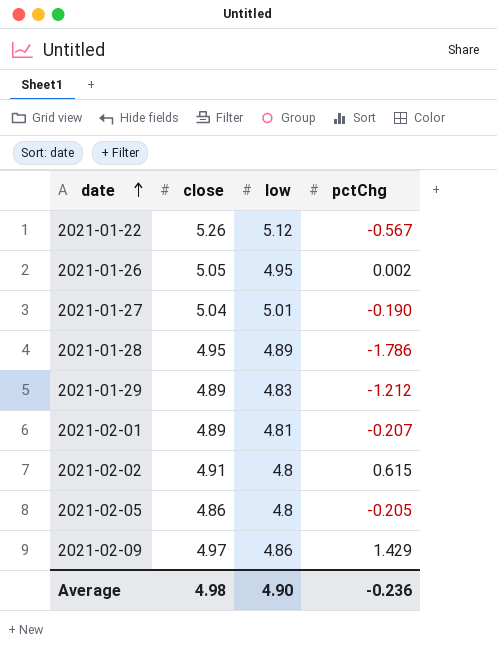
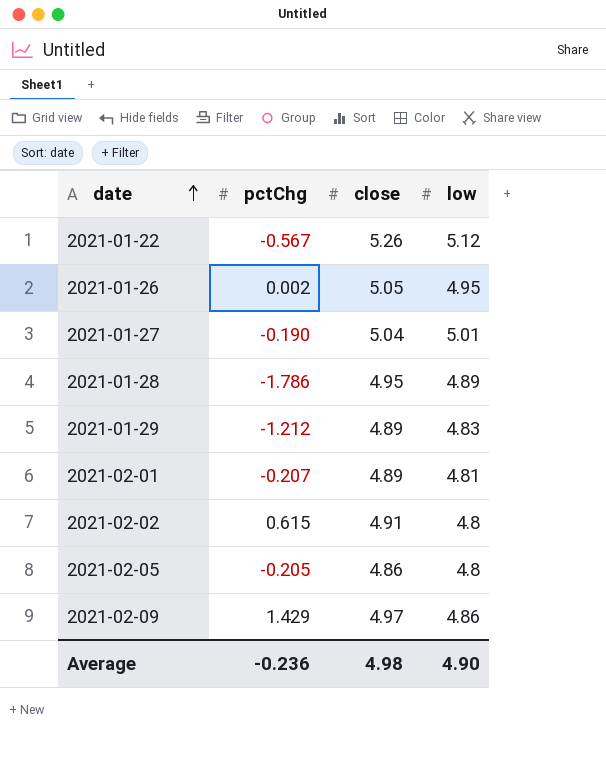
column pctChg | position: 4 -> 2

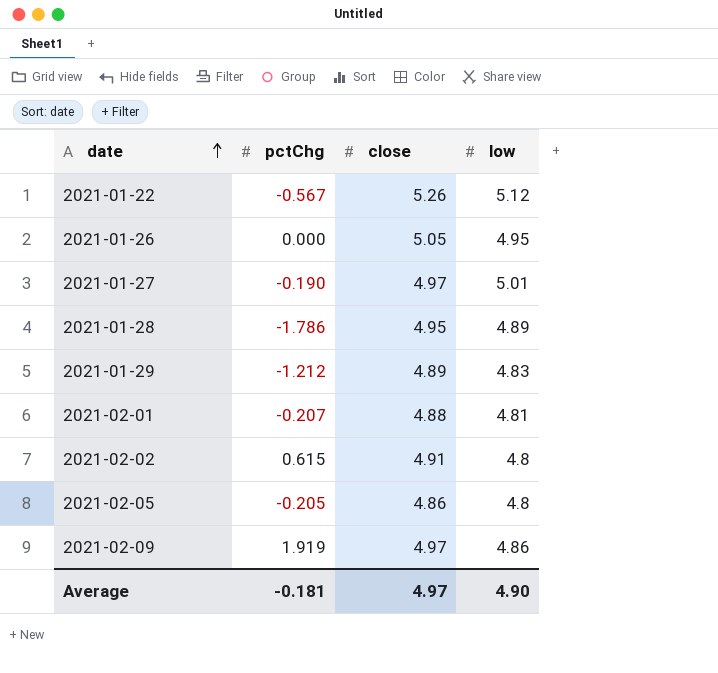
2021-01-26 | pctChg: 0.002 -> 0.000
2021-01-27 | close: 5.04 -> 4.97
2021-02-01 | close: 4.89 -> 4.88
2021-02-09 | pctChg: 1.429 -> 1.919
Average | pctChg: -0.236 -> -0.181
Average | close: 4.98 -> 4.97

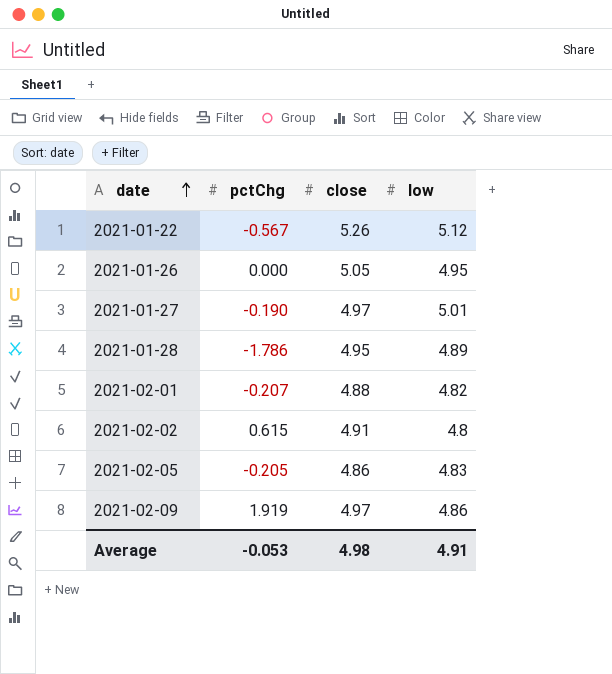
row 2021-01-29: -1.212 | 4.89 | 4.83 -> none
2021-02-01 | low: 4.81 -> 4.82
2021-02-05 | low: 4.8 -> 4.83
Average | pctChg: -0.181 -> -0.053
Average | close: 4.97 -> 4.98
Average | low: 4.90 -> 4.91

